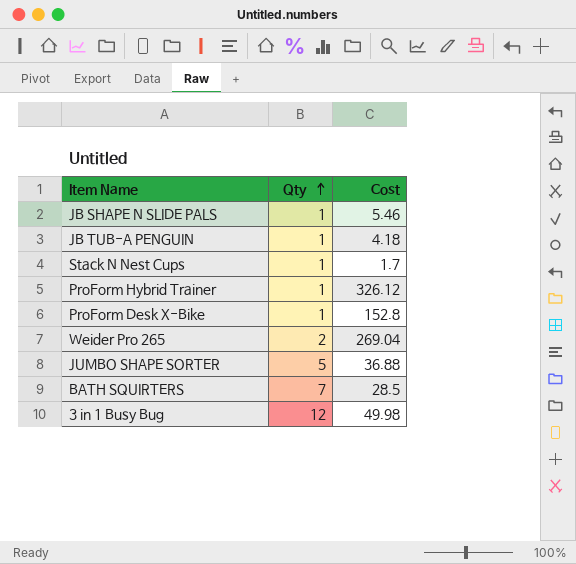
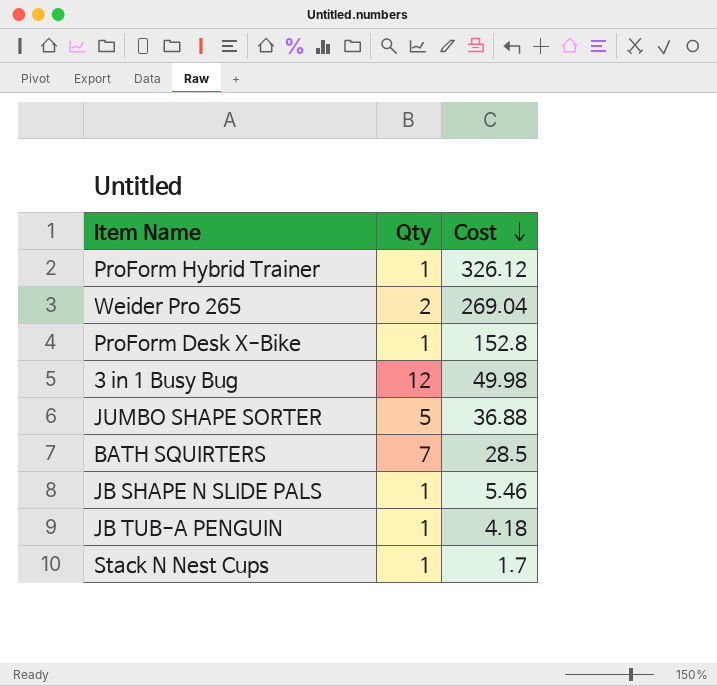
row order: Qty ascending -> Cost descending

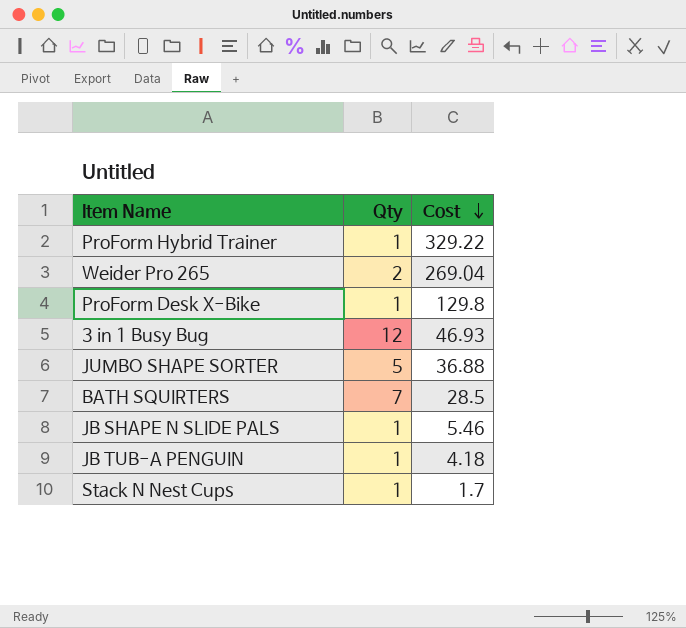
ProForm Hybrid Trainer | Cost: 326.12 -> 329.22
ProForm Desk X-Bike | Cost: 152.8 -> 129.8
3 in 1 Busy Bug | Cost: 49.98 -> 46.93

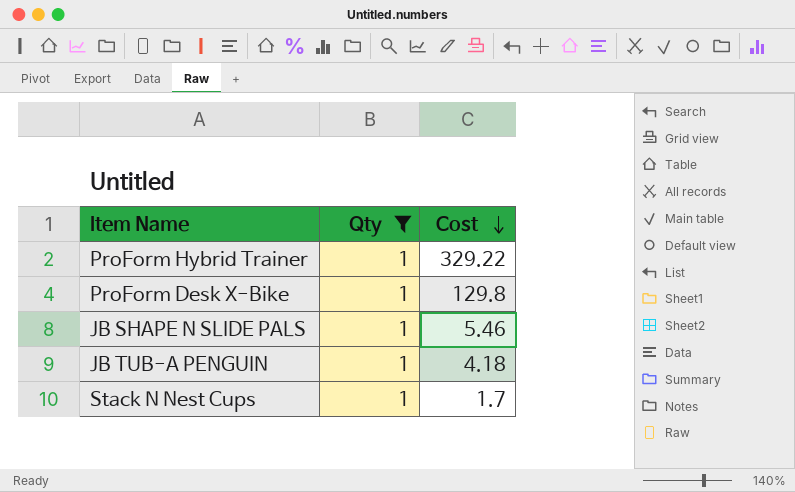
filter: none -> Qty = 1

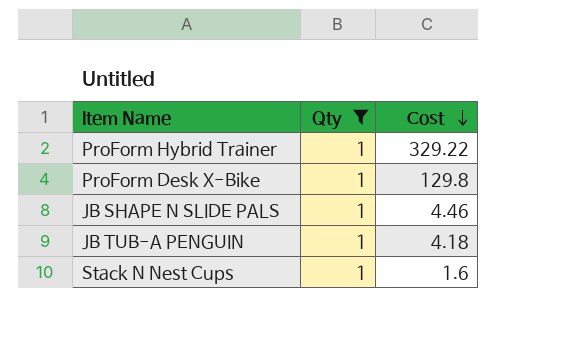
JB SHAPE N SLIDE PALS | Cost: 5.46 -> 4.46
Stack N Nest Cups | Cost: 1.7 -> 1.6

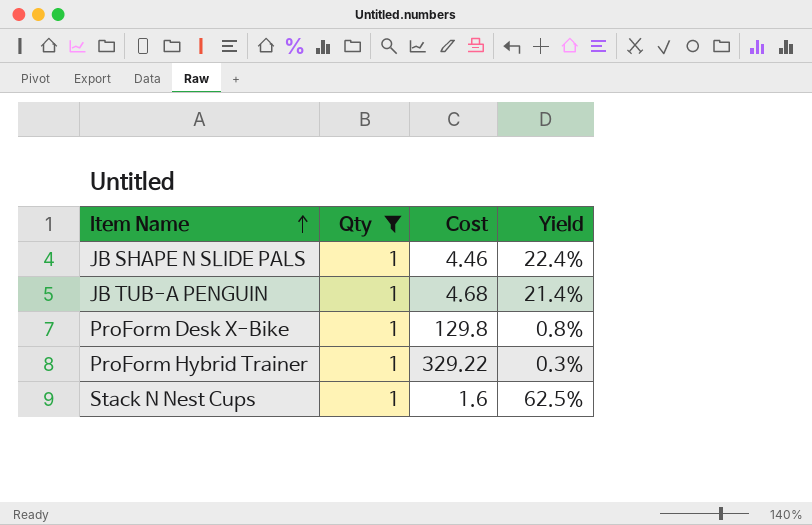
row order: Cost descending -> Item Name ascending
column Yield | formula: none -> [Qty] / [Cost]
JB TUB-A PENGUIN | Cost: 4.18 -> 4.68

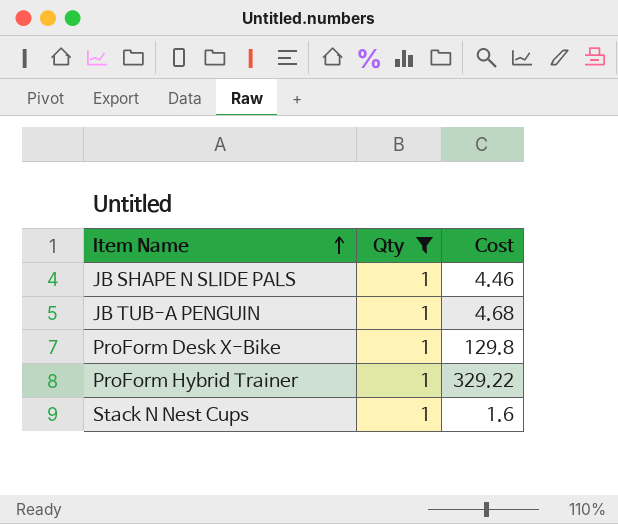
column Yield | formula: [Qty] / [Cost] -> none

